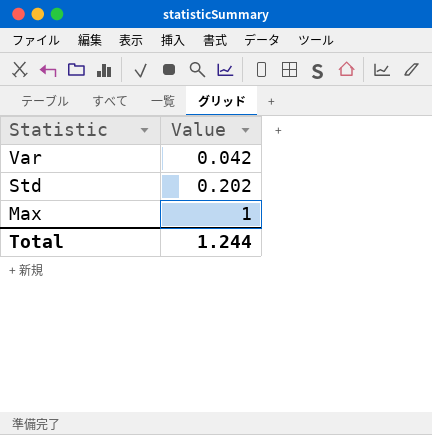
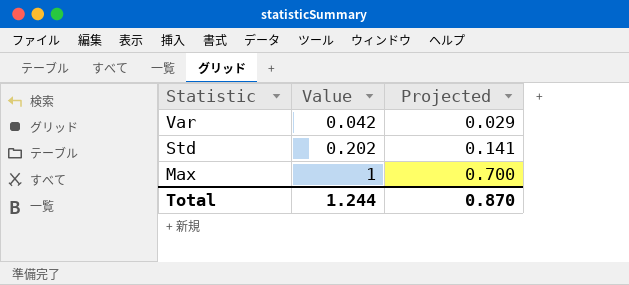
column Projected | formula: none -> [Value] * 0.7

